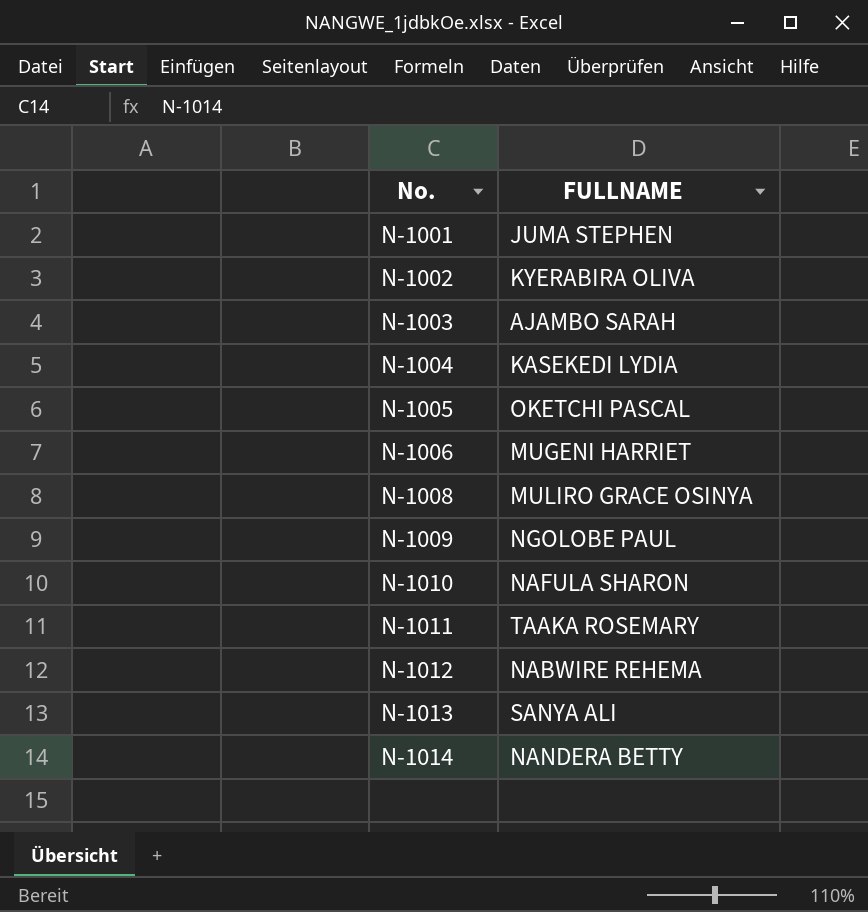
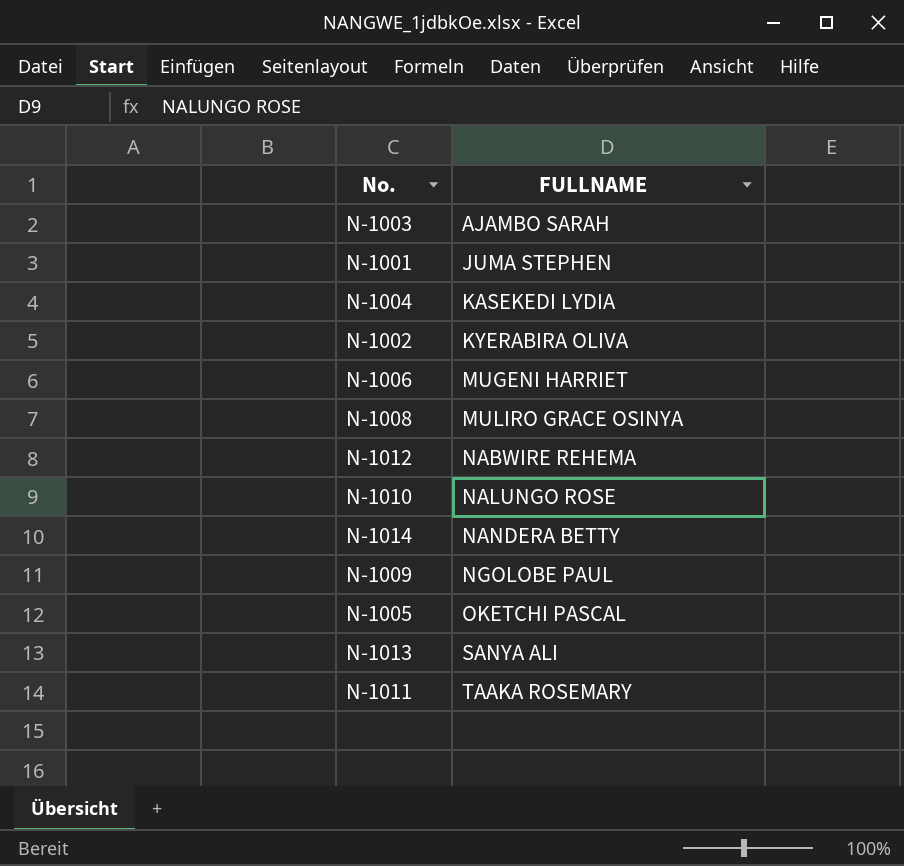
row order: No. ascending -> FULLNAME ascending
N-1010 | FULLNAME: NAFULA SHARON -> NALUNGO ROSE

